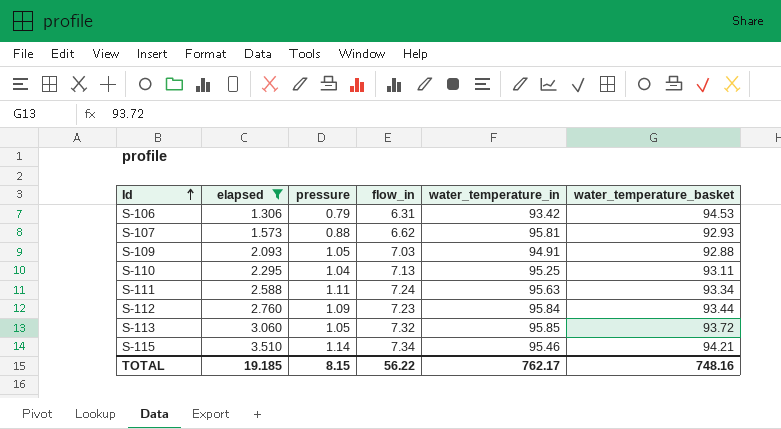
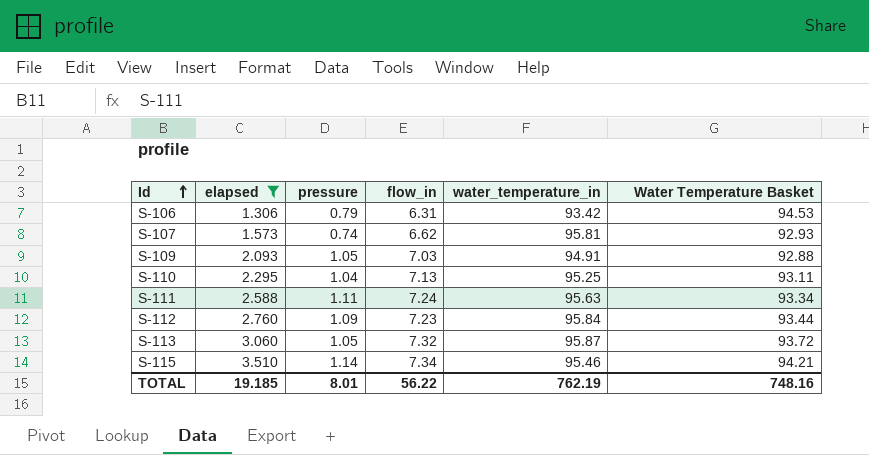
column name: water_temperature_basket -> Water Temperature Basket
S-107 | pressure: 0.88 -> 0.74
S-113 | water_temperature_in: 95.85 -> 95.87
TOTAL | pressure: 8.15 -> 8.01
TOTAL | water_temperature_in: 762.17 -> 762.19

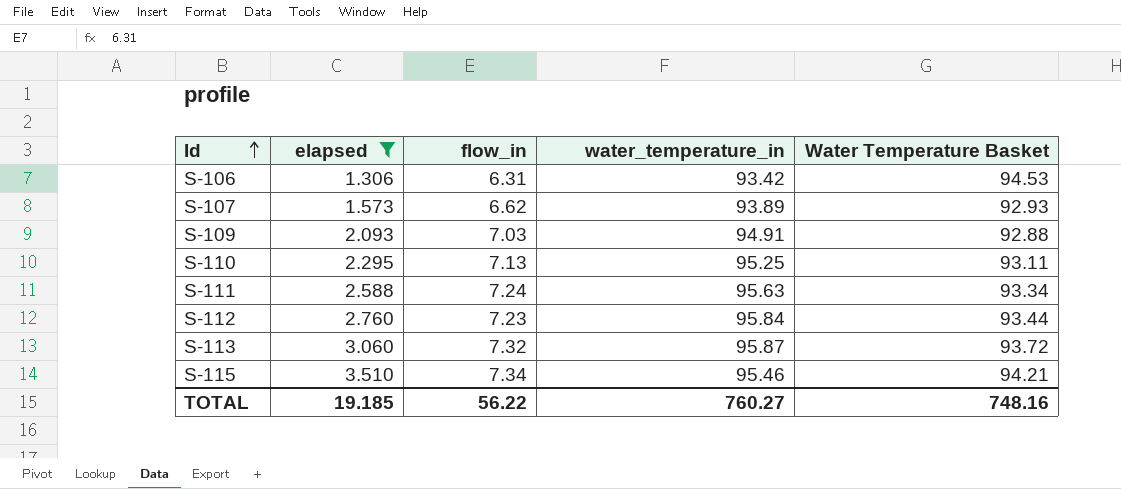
column pressure | position: 3 -> none
S-107 | water_temperature_in: 95.81 -> 93.89
TOTAL | water_temperature_in: 762.19 -> 760.27

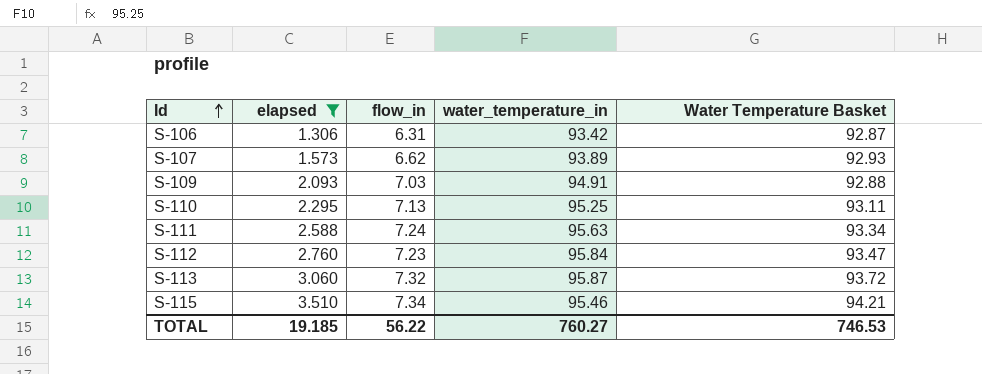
S-106 | Water Temperature Basket: 94.53 -> 92.87
S-112 | Water Temperature Basket: 93.44 -> 93.47
TOTAL | Water Temperature Basket: 748.16 -> 746.53

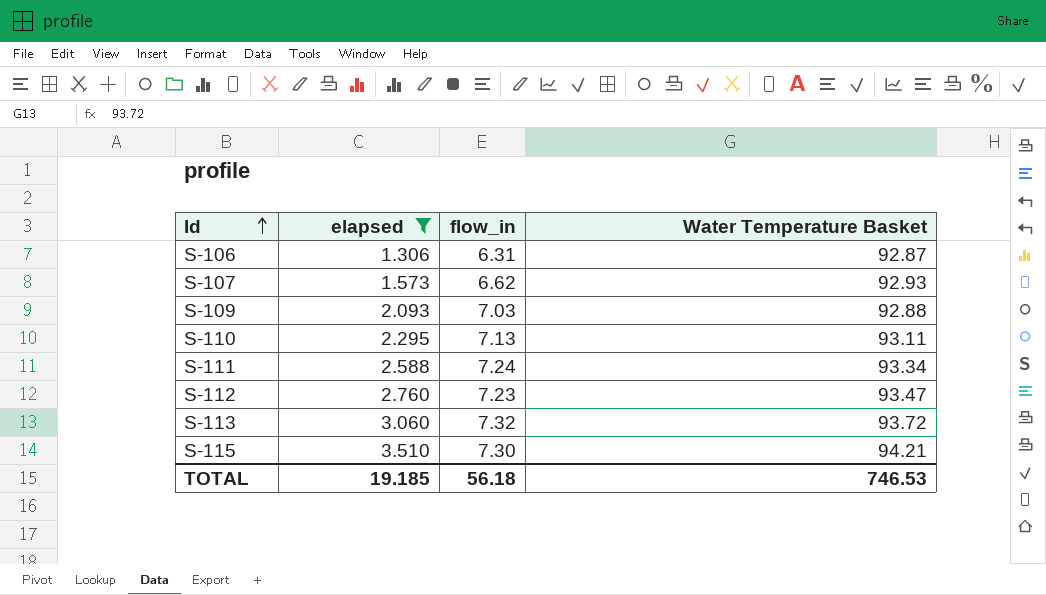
column water_temperature_in | position: 4 -> none
S-115 | flow_in: 7.34 -> 7.30
TOTAL | flow_in: 56.22 -> 56.18

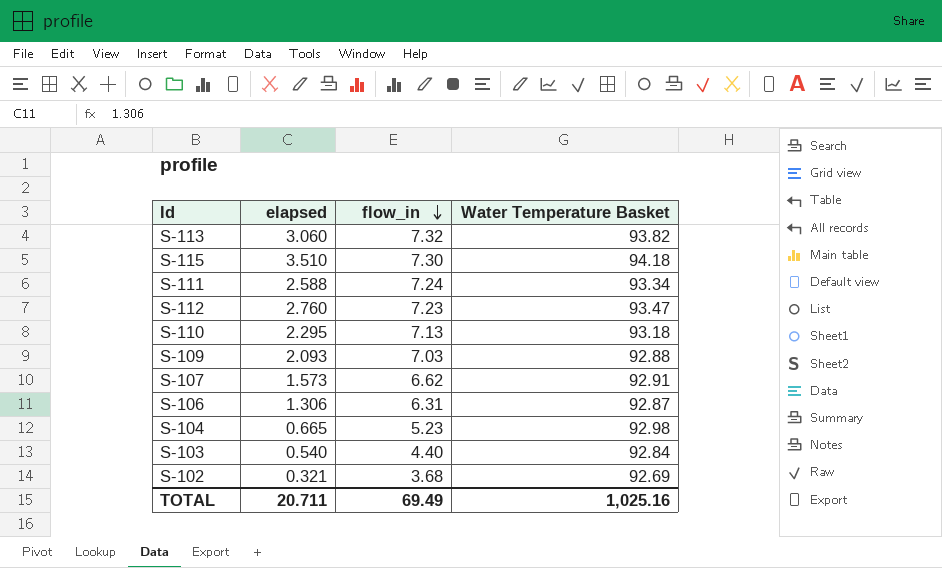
filter: elapsed >= 1.306 -> none
row order: Id ascending -> flow_in descending
S-113 | Water Temperature Basket: 93.72 -> 93.82
S-115 | Water Temperature Basket: 94.21 -> 94.18
S-110 | Water Temperature Basket: 93.11 -> 93.18
S-107 | Water Temperature Basket: 92.93 -> 92.91
TOTAL | elapsed: 19.185 -> 20.711
TOTAL | flow_in: 56.18 -> 69.49
TOTAL | Water Temperature Basket: 746.53 -> 1,025.16

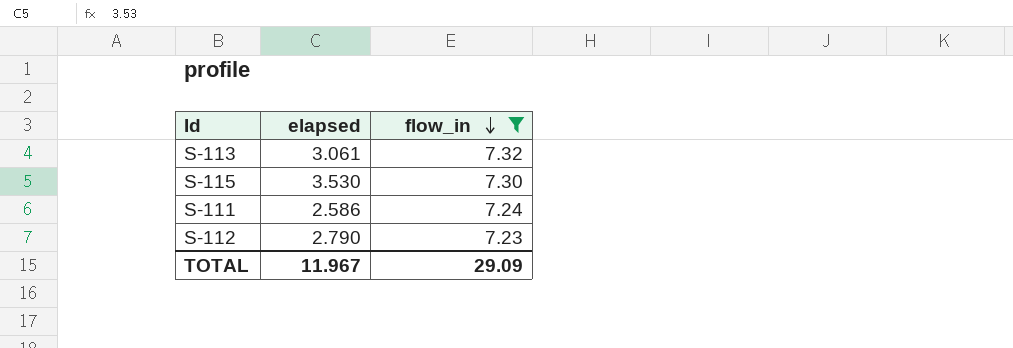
filter: none -> flow_in >= 7.23
column Water Temperature Basket | position: 4 -> none
S-113 | elapsed: 3.060 -> 3.061
S-115 | elapsed: 3.510 -> 3.530
S-111 | elapsed: 2.588 -> 2.586
S-112 | elapsed: 2.760 -> 2.790
TOTAL | elapsed: 20.711 -> 11.967
TOTAL | flow_in: 69.49 -> 29.09

